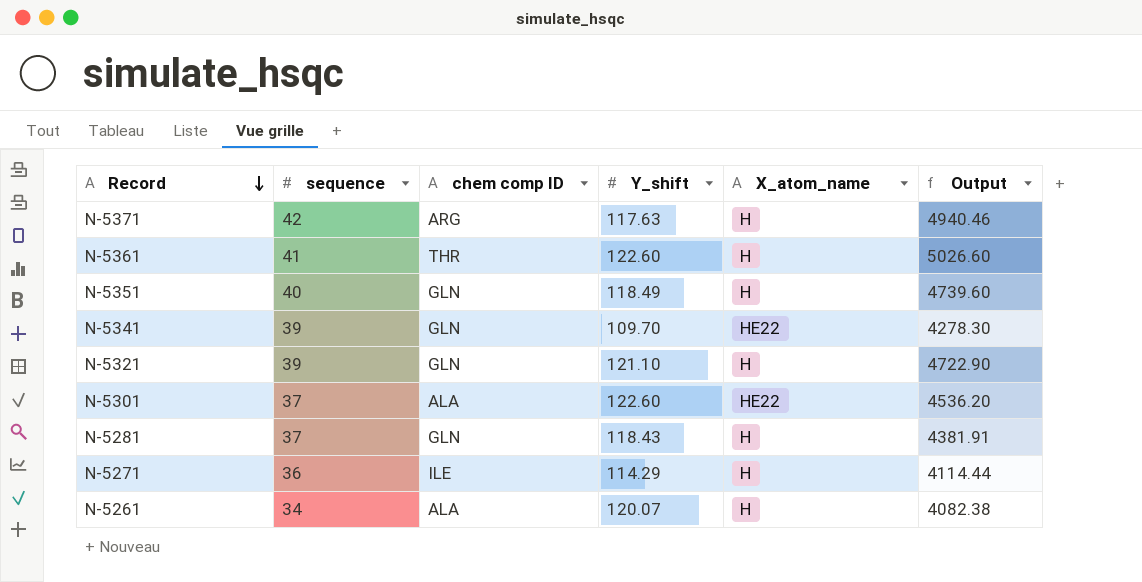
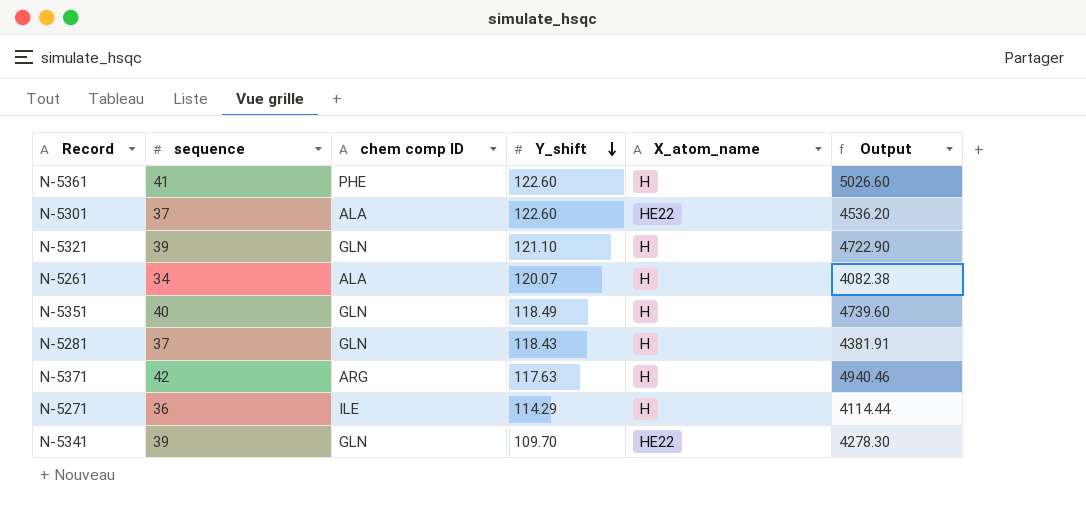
row order: Record descending -> Y_shift descending
N-5361 | chem comp ID: THR -> PHE

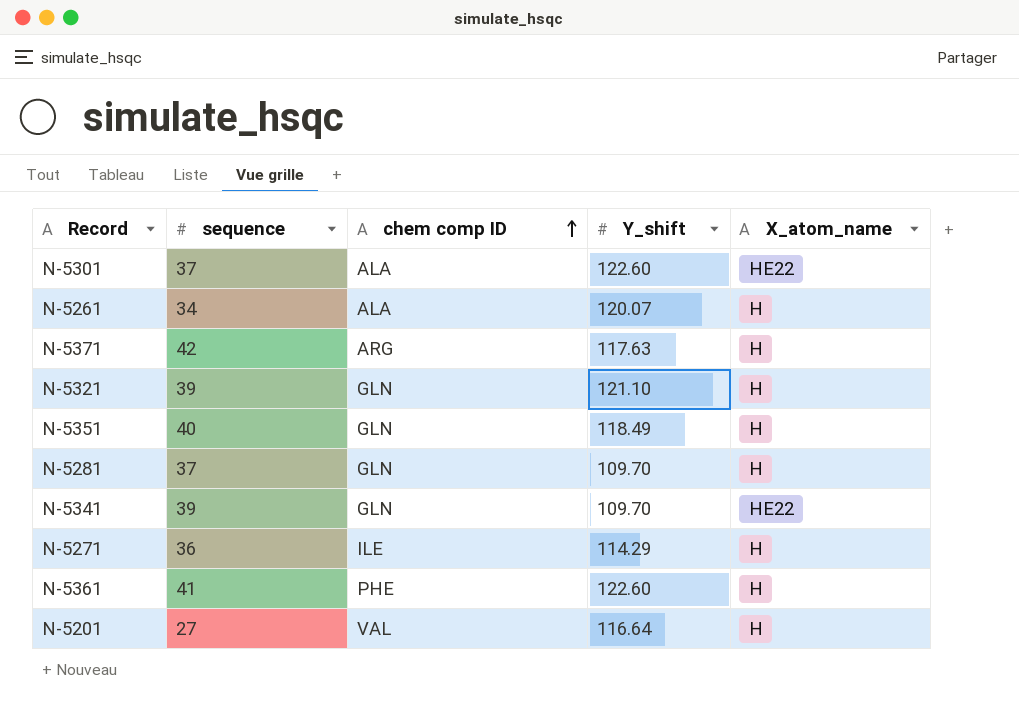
row order: Y_shift descending -> chem comp ID ascending
column Output | formula: [sequence] * [Y_shift] -> none
N-5281 | Y_shift: 118.43 -> 109.70
row N-5201: none -> 27 | VAL | 116.64 | H

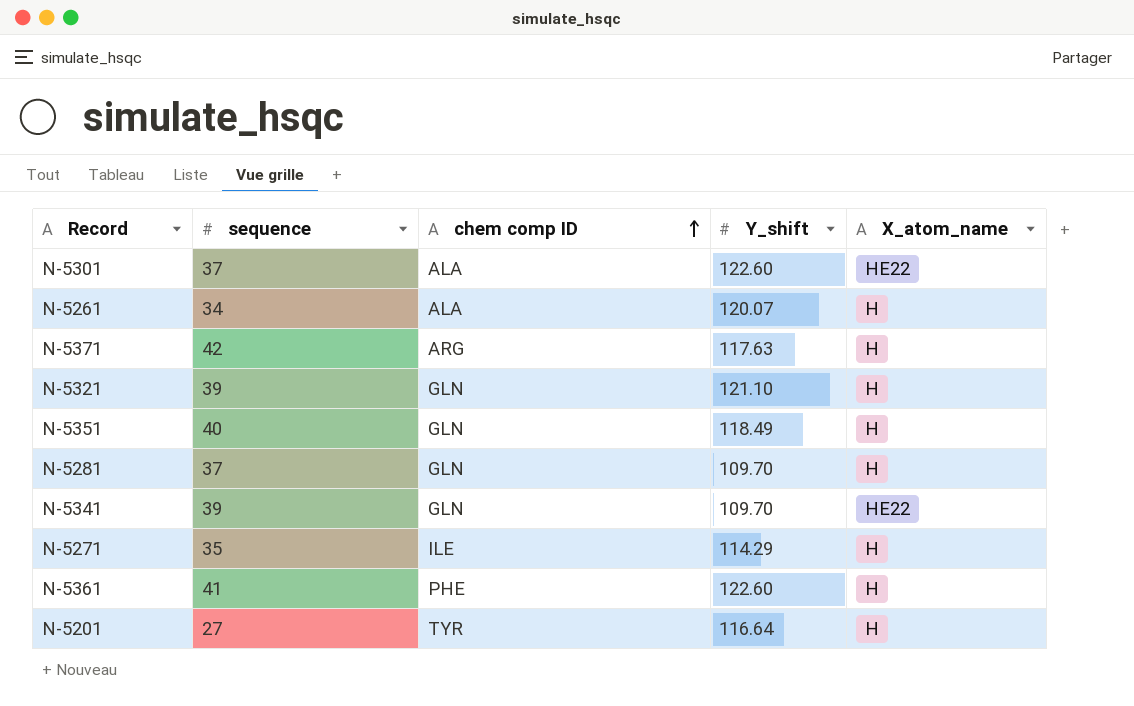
N-5271 | sequence: 36 -> 35
N-5201 | chem comp ID: VAL -> TYR

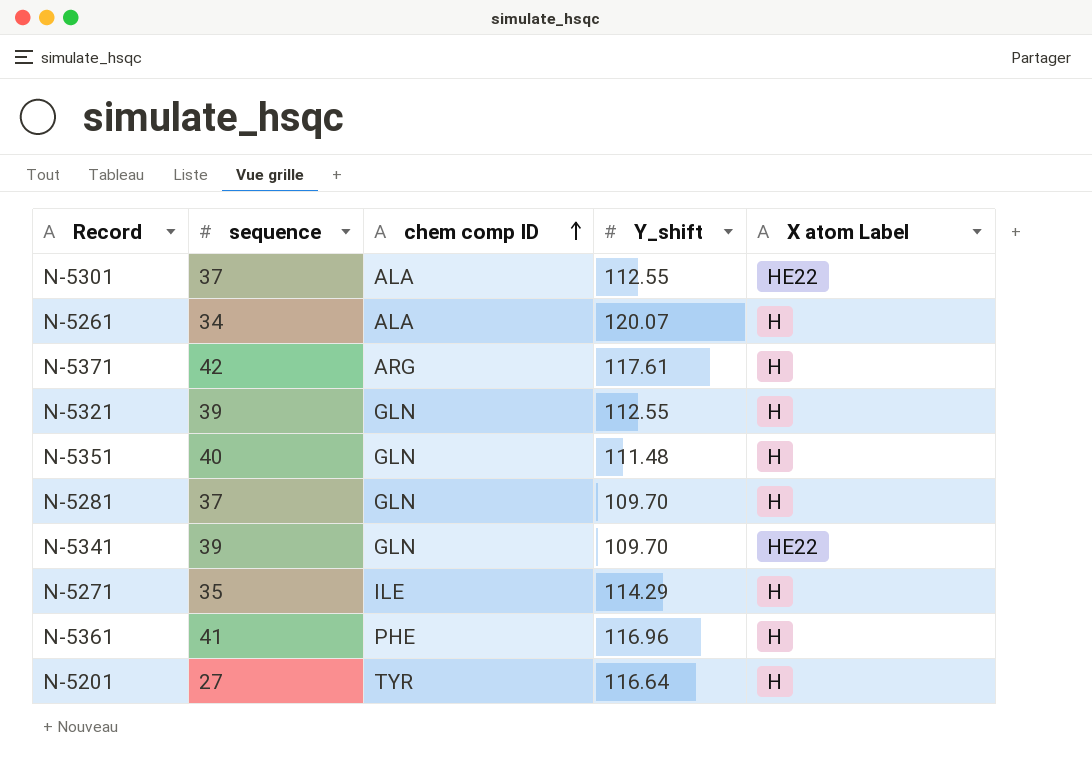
column name: X_atom_name -> X atom Label
N-5301 | Y_shift: 122.60 -> 112.55
N-5371 | Y_shift: 117.63 -> 117.61
N-5321 | Y_shift: 121.10 -> 112.55
N-5351 | Y_shift: 118.49 -> 111.48
N-5361 | Y_shift: 122.60 -> 116.96

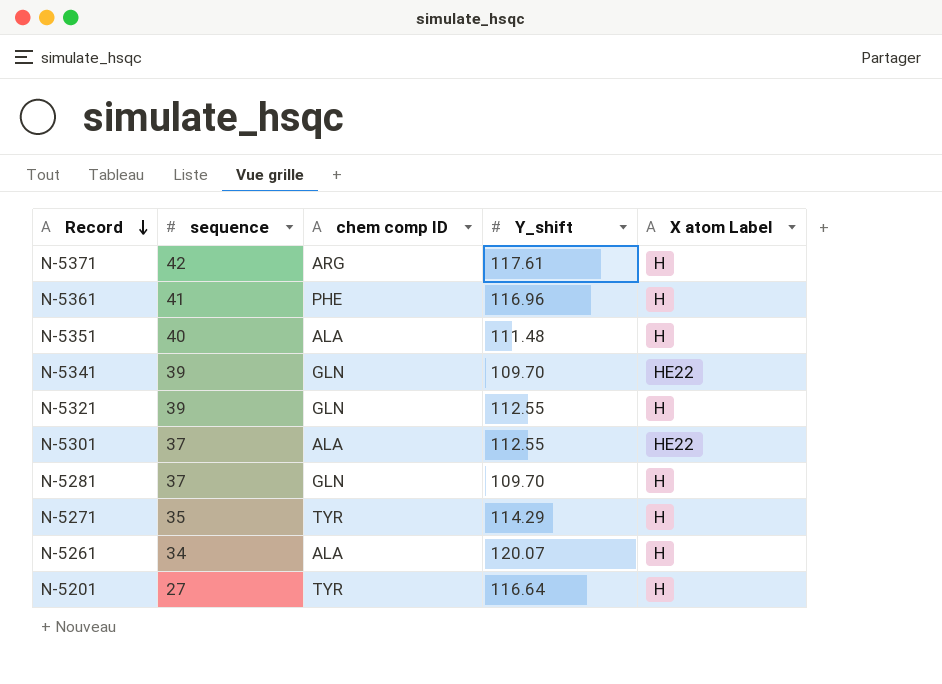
row order: chem comp ID ascending -> Record descending
N-5351 | chem comp ID: GLN -> ALA
N-5271 | chem comp ID: ILE -> TYR

